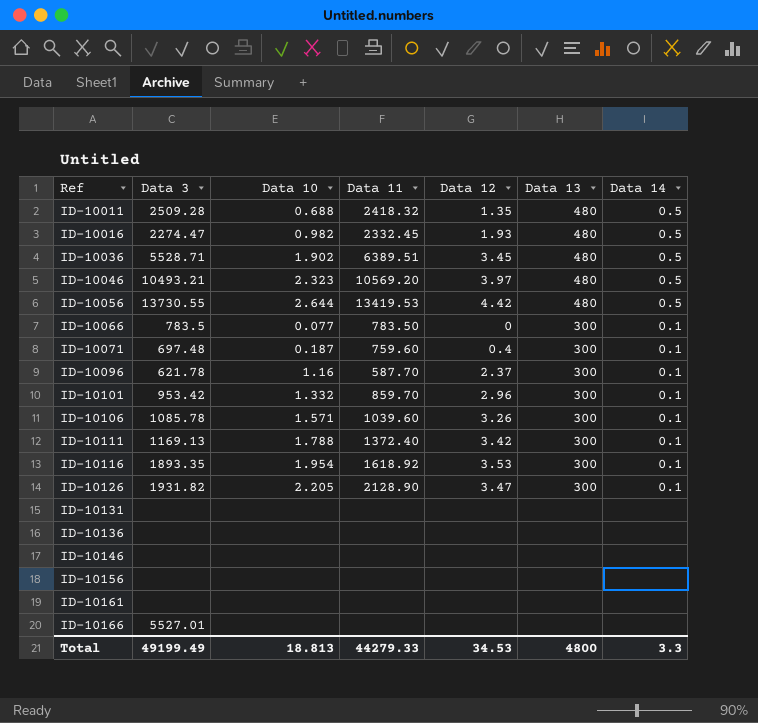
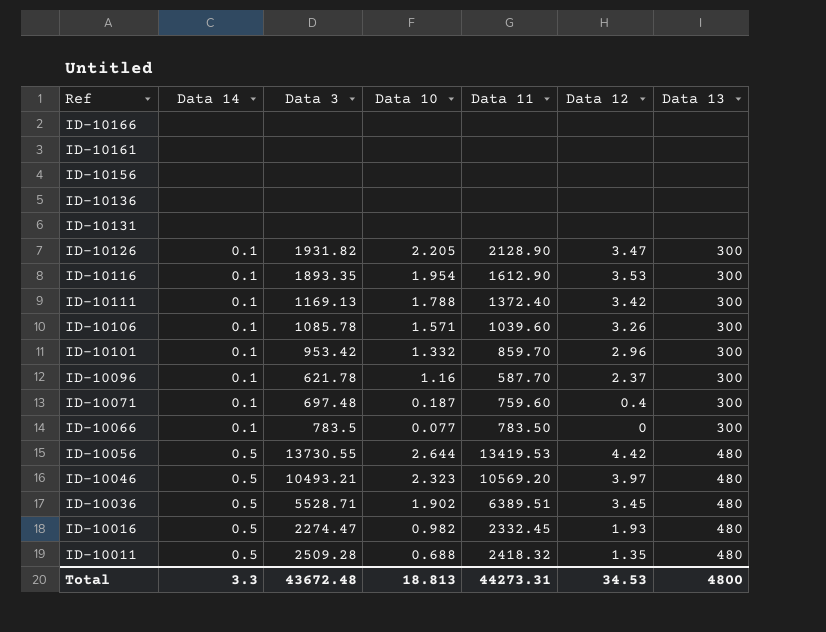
row order: Ref ascending -> Ref descending
column Data 14 | position: 7 -> 2
row ID-10146: none | none | none | none | none | none -> none
ID-10166 | Data 3: 5527.01 -> none
ID-10116 | Data 11: 1618.92 -> 1612.90
Total | Data 3: 49199.49 -> 43672.48
Total | Data 11: 44279.33 -> 44273.31

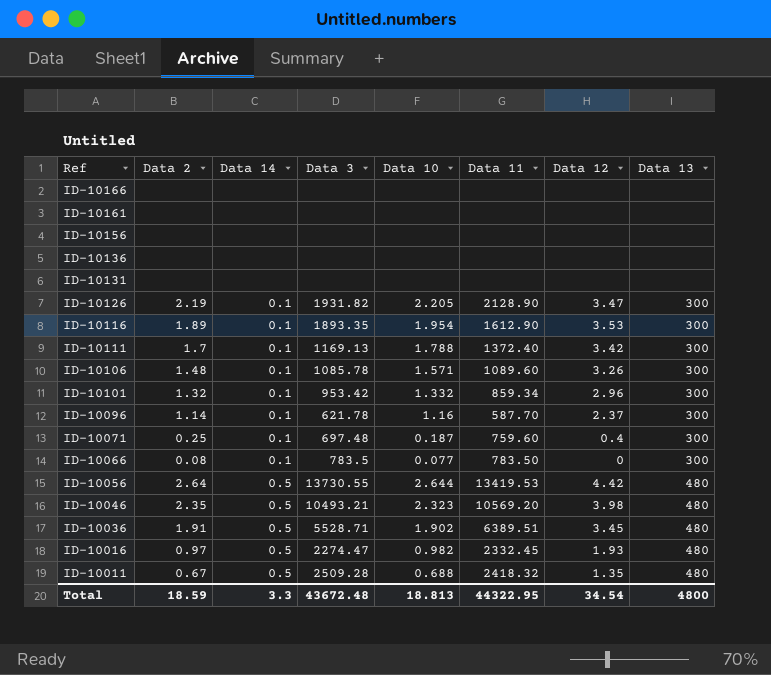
column Data 2 | position: none -> 2
ID-10106 | Data 11: 1039.60 -> 1089.60
ID-10101 | Data 11: 859.70 -> 859.34
ID-10046 | Data 12: 3.97 -> 3.98
Total | Data 11: 44273.31 -> 44322.95
Total | Data 12: 34.53 -> 34.54

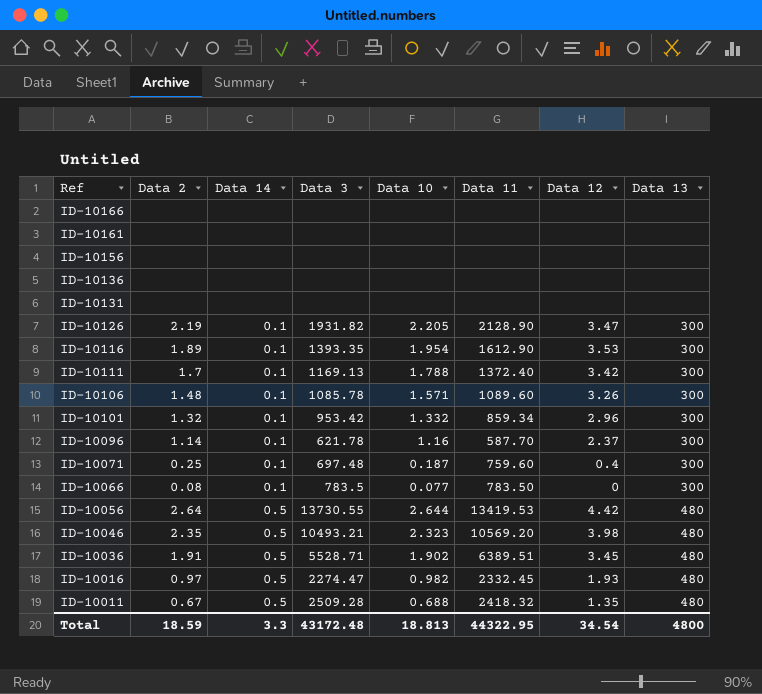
ID-10116 | Data 3: 1893.35 -> 1393.35
Total | Data 3: 43672.48 -> 43172.48

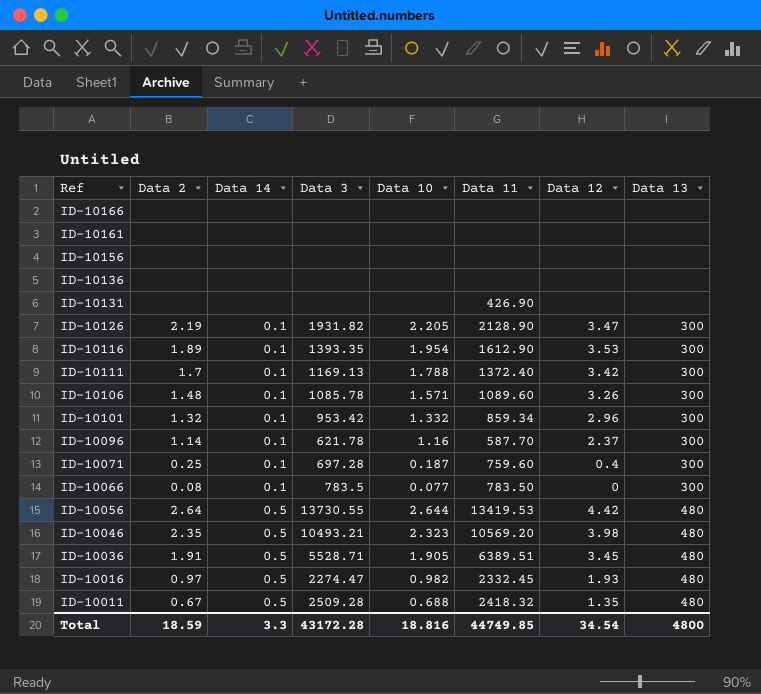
ID-10131 | Data 11: none -> 426.90
ID-10071 | Data 3: 697.48 -> 697.28
ID-10036 | Data 10: 1.902 -> 1.905
Total | Data 3: 43172.48 -> 43172.28
Total | Data 10: 18.813 -> 18.816
Total | Data 11: 44322.95 -> 44749.85

